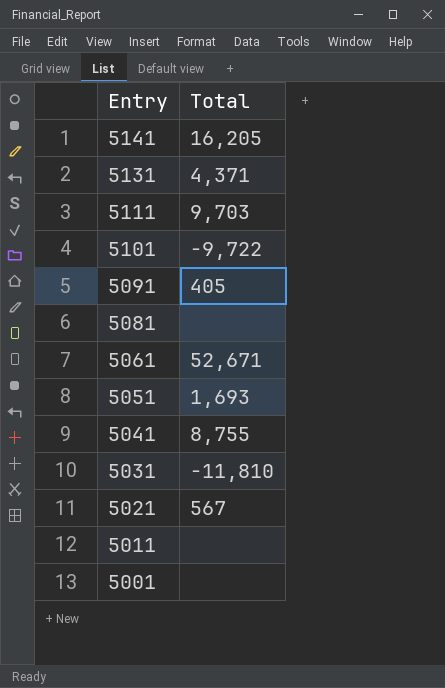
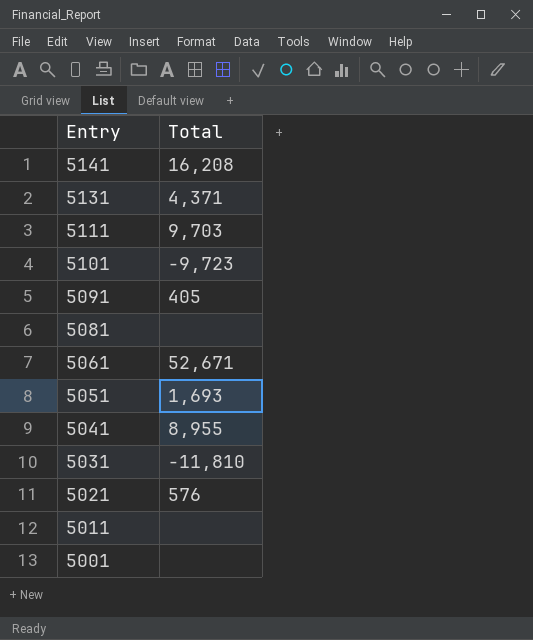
5141 | Total: 16,205 -> 16,208
5101 | Total: -9,722 -> -9,723
5041 | Total: 8,755 -> 8,955
5021 | Total: 567 -> 576

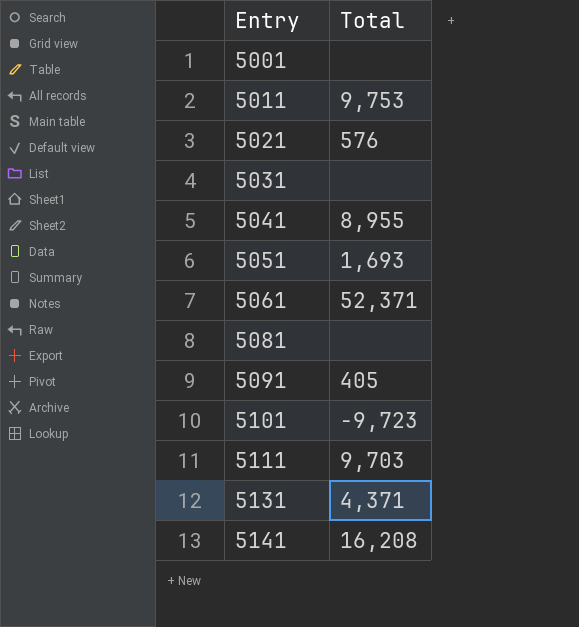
row order: Entry descending -> Entry ascending
5011 | Total: none -> 9,753
5031 | Total: -11,810 -> none
5061 | Total: 52,671 -> 52,371

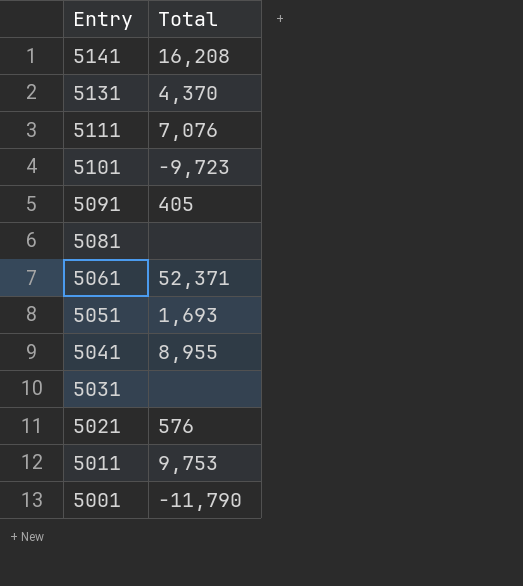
row order: Entry ascending -> Entry descending
5131 | Total: 4,371 -> 4,370
5111 | Total: 9,703 -> 7,076
5001 | Total: none -> -11,790

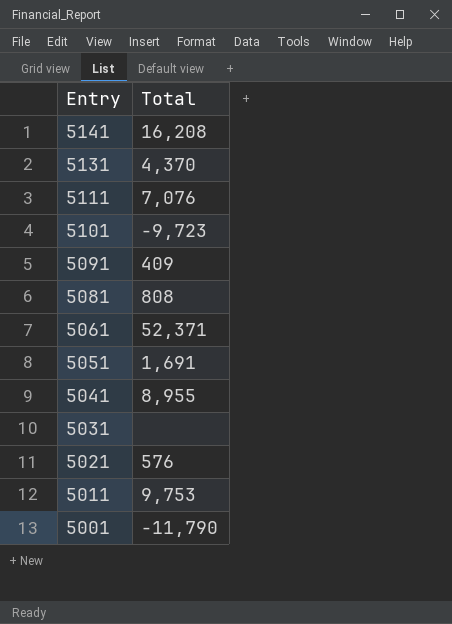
5091 | Total: 405 -> 409
5081 | Total: none -> 808
5051 | Total: 1,693 -> 1,691

